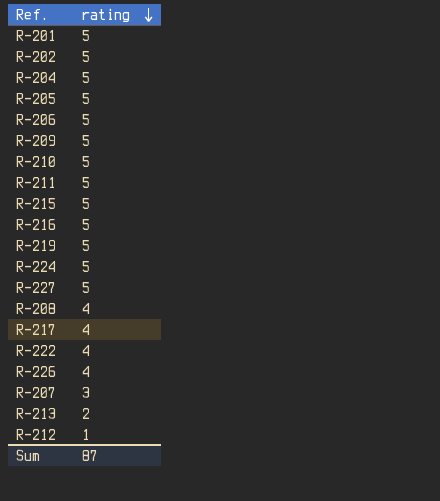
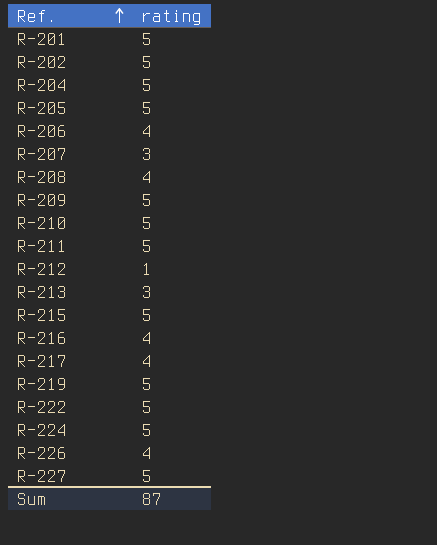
row order: rating descending -> Ref. ascending
R-206 | rating: 5 -> 4
R-213 | rating: 2 -> 3
R-216 | rating: 5 -> 4
R-222 | rating: 4 -> 5

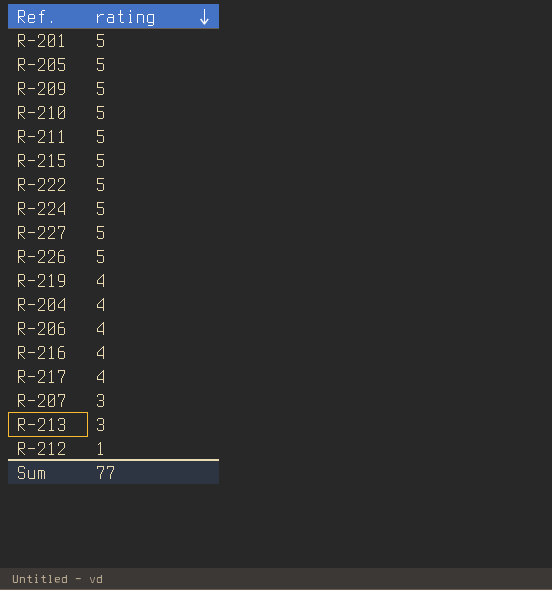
row order: Ref. ascending -> rating descending
row R-202: 5 -> none
row R-208: 4 -> none
R-226 | rating: 4 -> 5
R-219 | rating: 5 -> 4
R-204 | rating: 5 -> 4
Sum | rating: 87 -> 77

